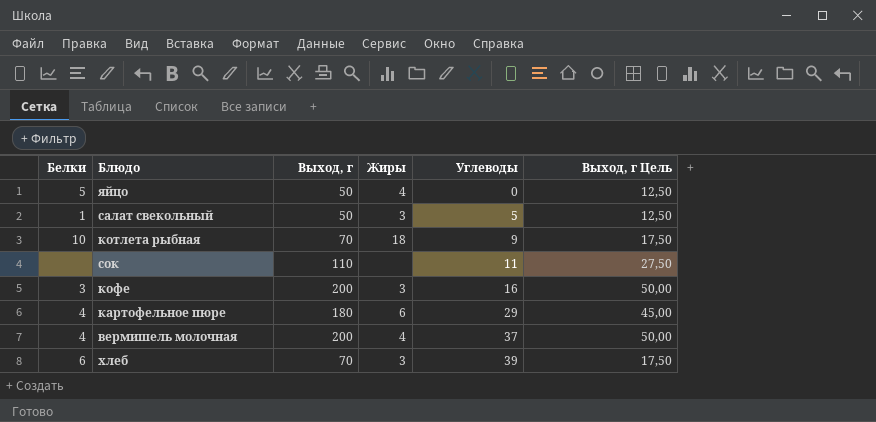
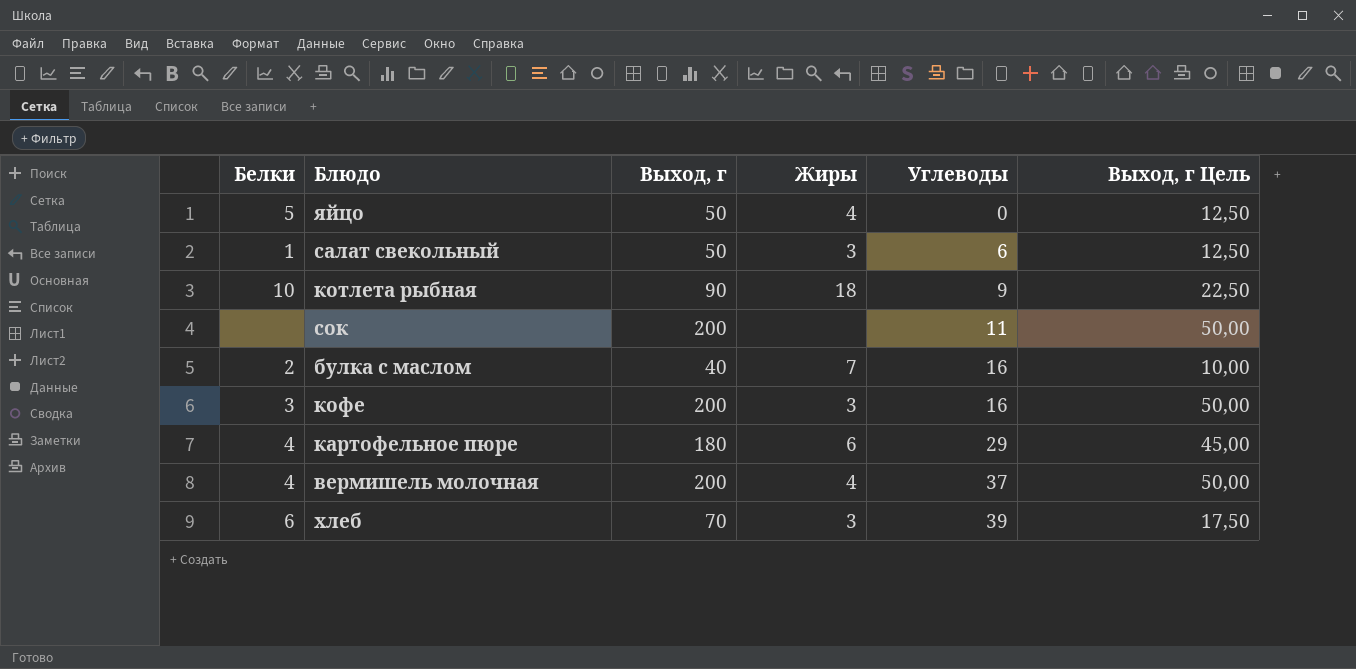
салат свекольный | Углеводы: 5 -> 6
котлета рыбная | Выход, г: 70 -> 90
котлета рыбная | Выход, г Цель: 17,50 -> 22,50
сок | Выход, г: 110 -> 200
сок | Выход, г Цель: 27,50 -> 50,00
row булка с маслом: none -> 2 | 40 | 7 | 16 | 10,00

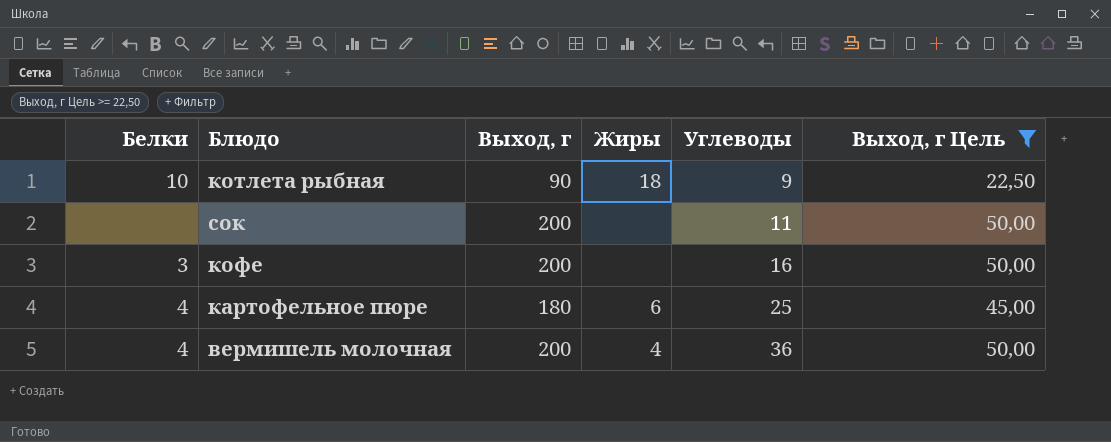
filter: none -> Выход, г Цель >= 22,50
кофе | Жиры: 3 -> none
картофельное пюре | Углеводы: 29 -> 25
вермишель молочная | Углеводы: 37 -> 36

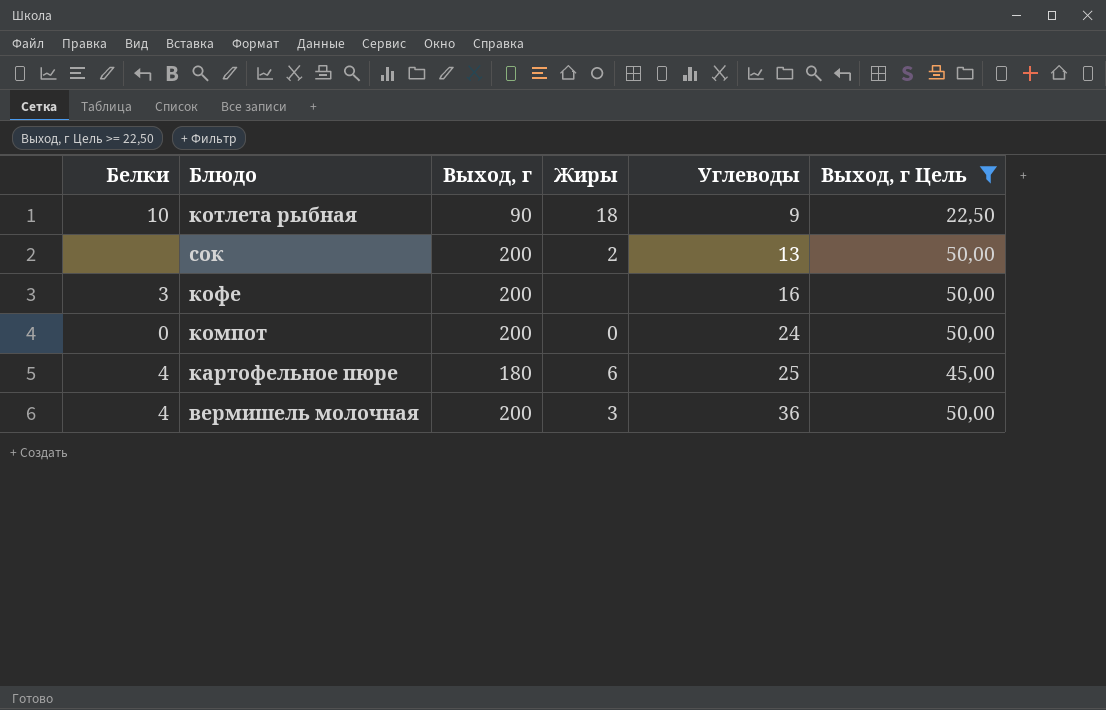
сок | Жиры: none -> 2
сок | Углеводы: 11 -> 13
row компот: none -> 0 | 200 | 0 | 24 | 50,00
вермишель молочная | Жиры: 4 -> 3

